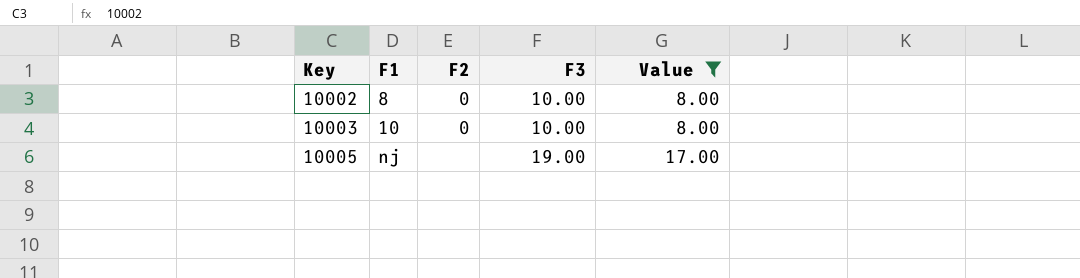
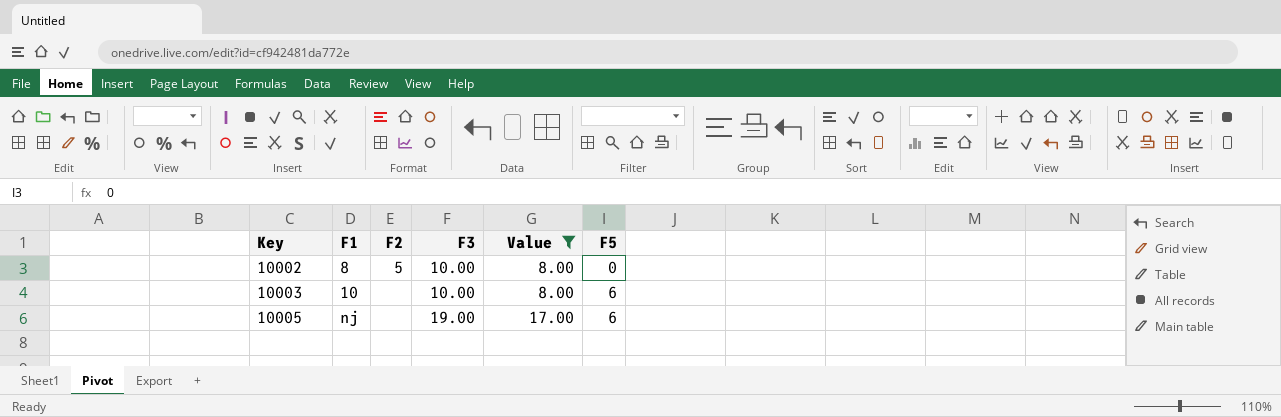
column F5 | position: none -> 6
10002 | F2: 0 -> 5
10003 | F2: 0 -> none

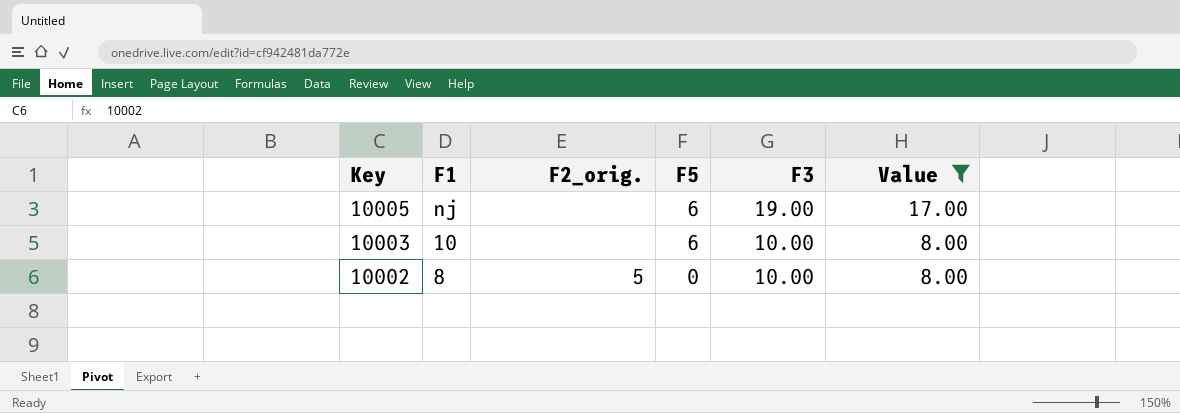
row order: Key ascending -> Key descending
column name: F2 -> F2_orig.
column F5 | position: 6 -> 4

